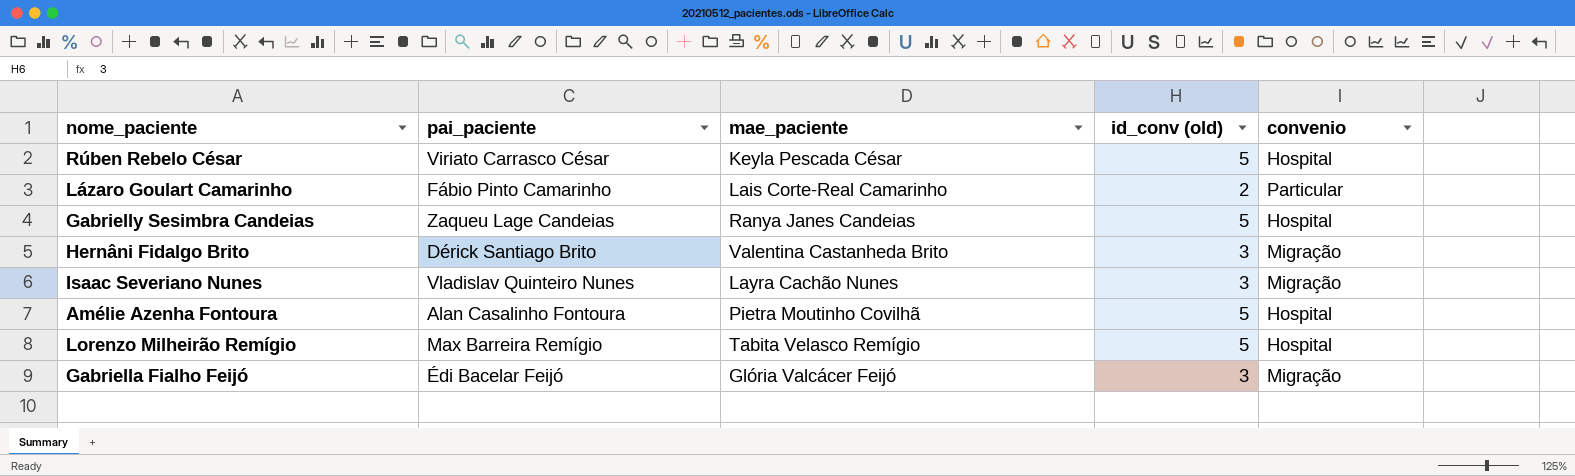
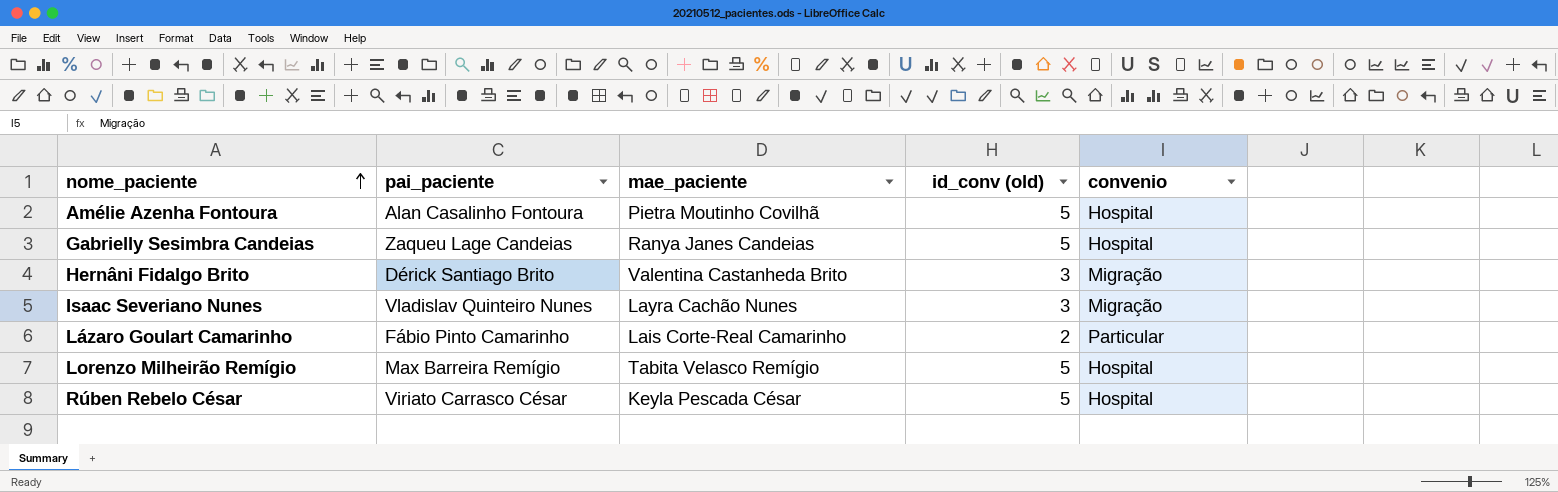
row order: none -> nome_paciente ascending
row Gabriella Fialho Feijó: Édi Bacelar Feijó | Glória Valcácer Feijó | 3 | Migração -> none

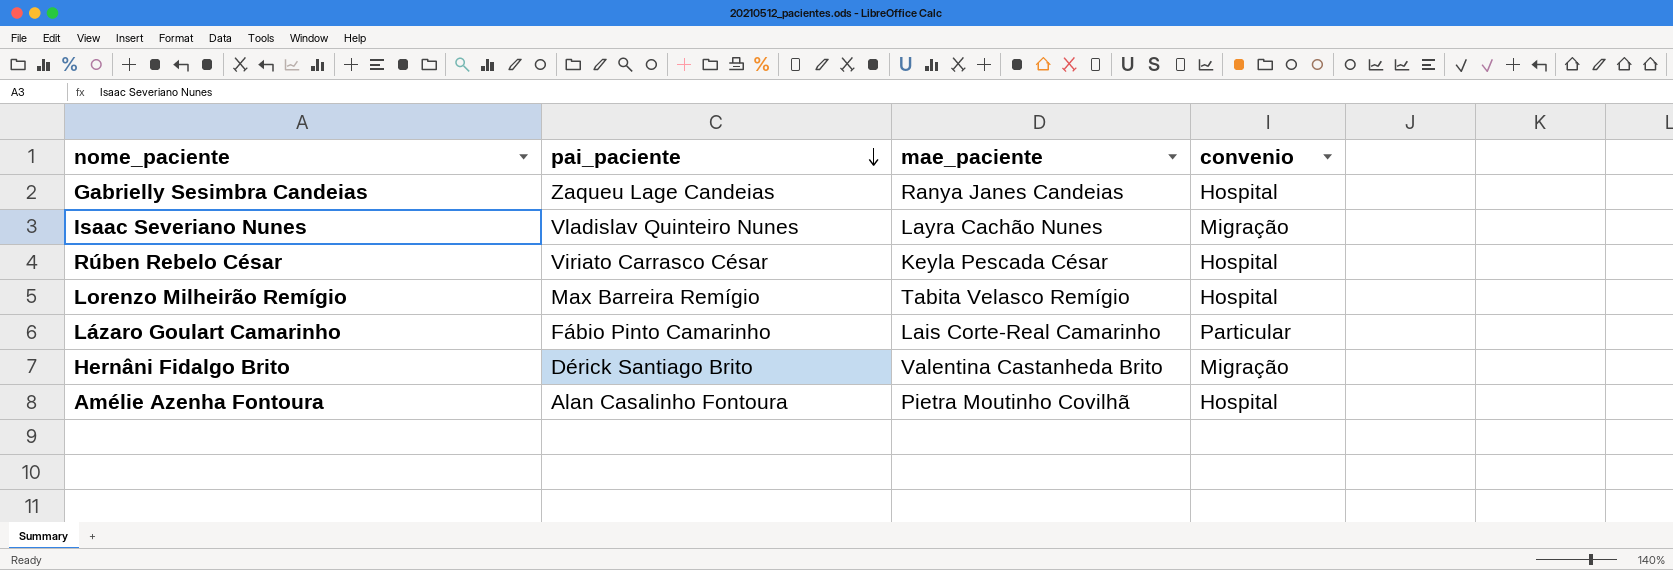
row order: nome_paciente ascending -> pai_paciente descending
column id_conv (old) | position: 4 -> none

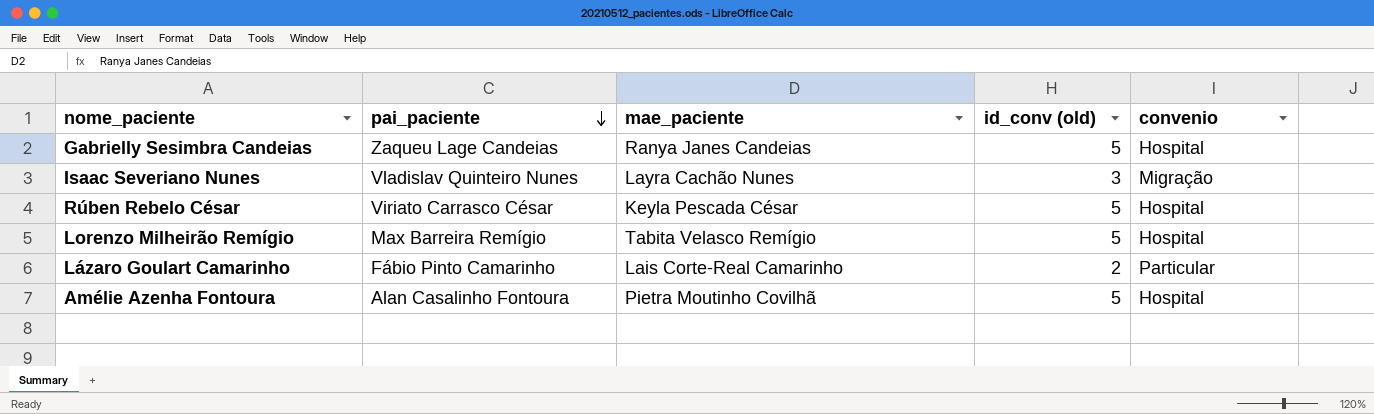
column id_conv (old) | position: none -> 4
row Hernâni Fidalgo Brito: Dérick Santiago Brito | Valentina Castanheda Brito | Migração -> none

